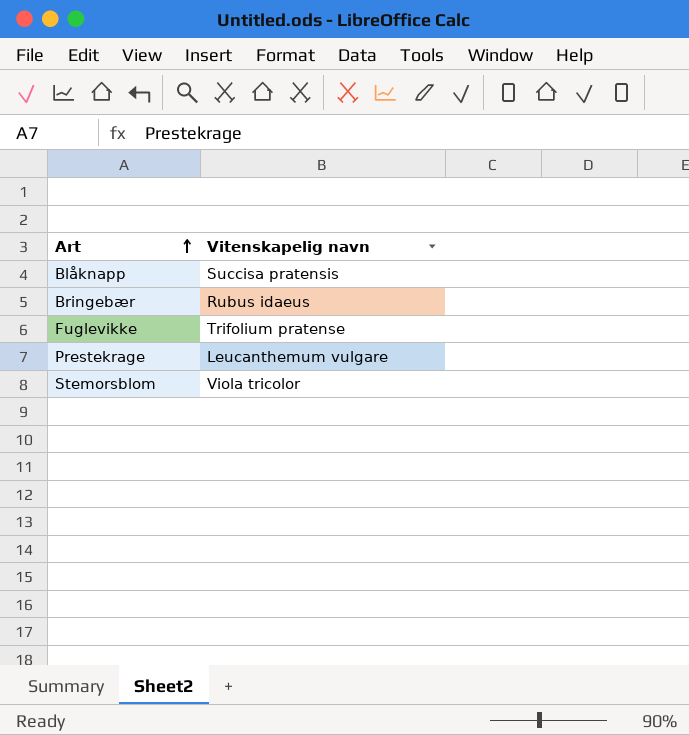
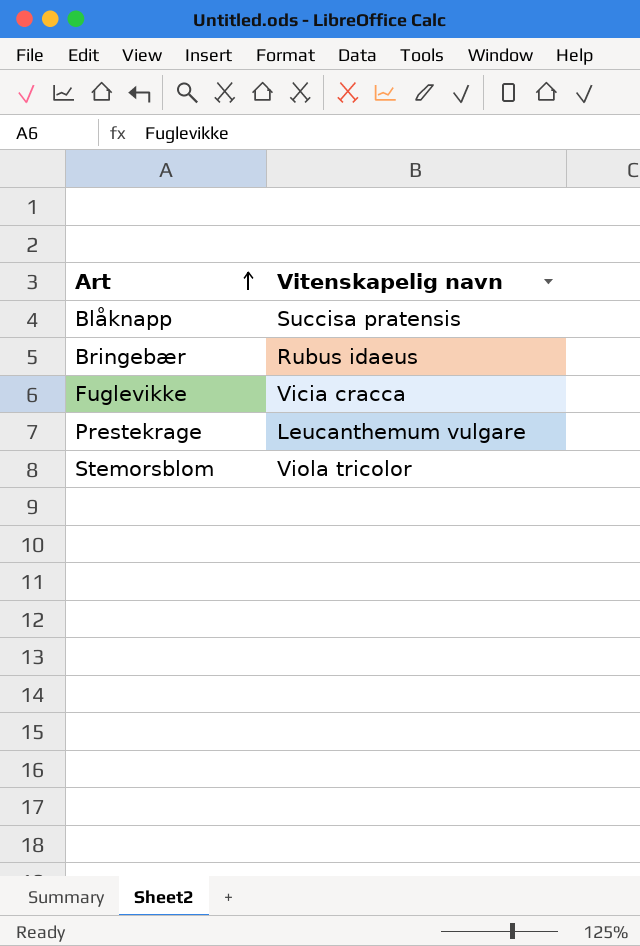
Fuglevikke | Vitenskapelig navn: Trifolium pratense -> Vicia cracca

